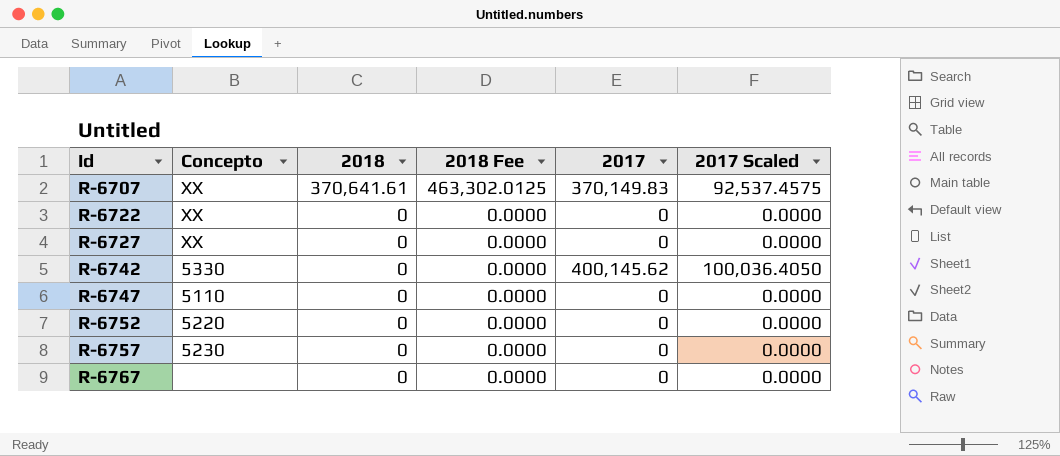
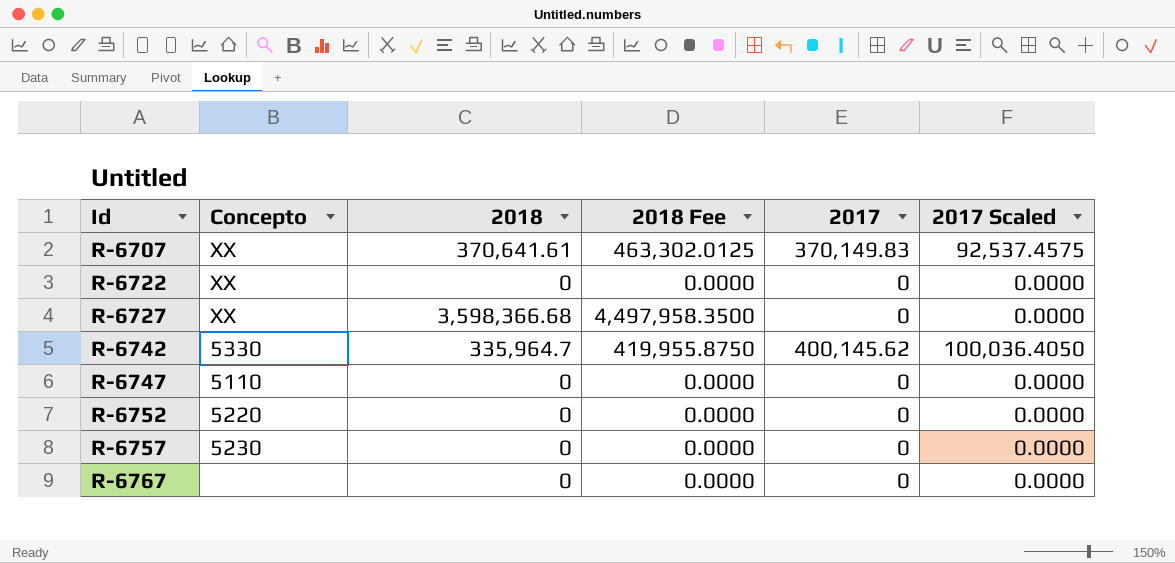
R-6727 | 2018: 0 -> 3,598,366.68
R-6727 | 2018 Fee: 0.0000 -> 4,497,958.3500
R-6742 | 2018: 0 -> 335,964.7
R-6742 | 2018 Fee: 0.0000 -> 419,955.8750

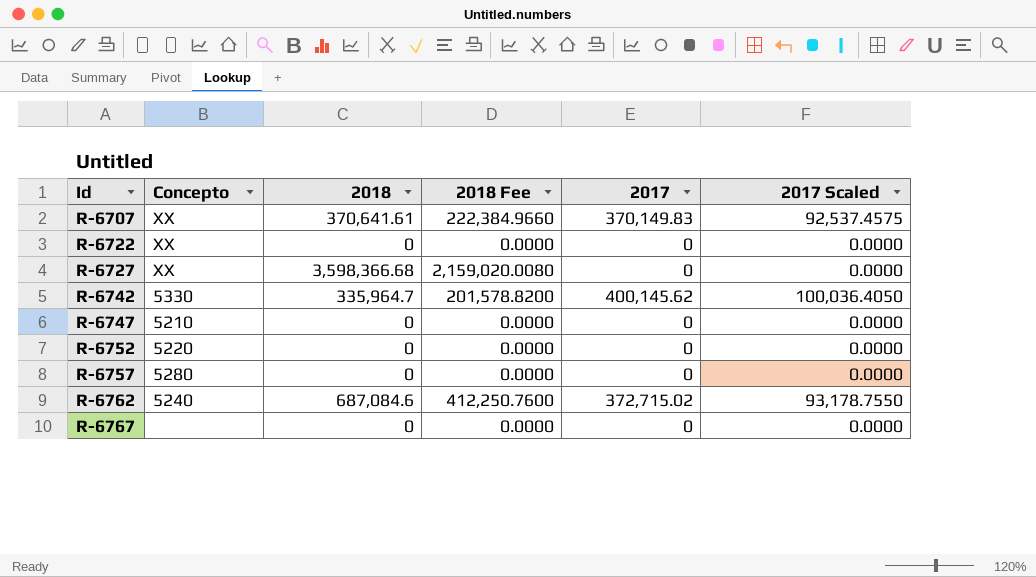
column 2018 Fee | formula: [2018] * 1.25 -> [2018] * 0.6
R-6747 | Concepto: 5110 -> 5210
R-6757 | Concepto: 5230 -> 5280
row R-6762: none -> 5240 | 687,084.6 | 412,250.7600 | 372,715.02 | 93,178.7550

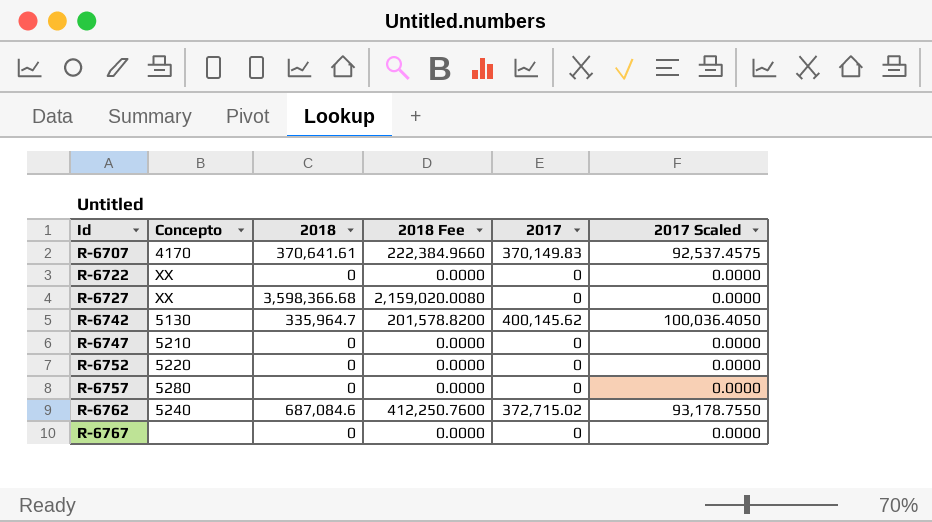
R-6707 | Concepto: XX -> 4170
R-6742 | Concepto: 5330 -> 5130

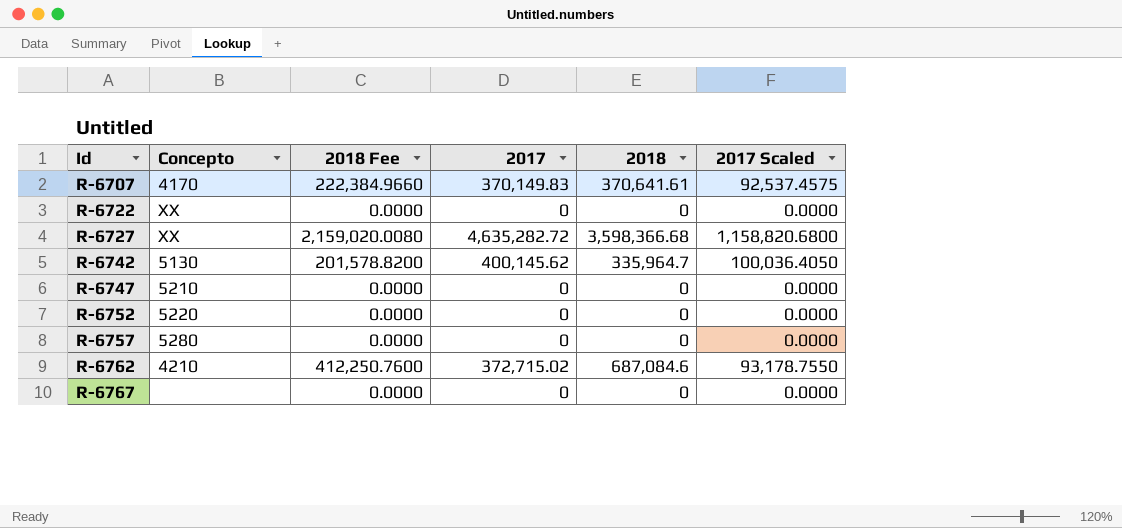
column 2018 | position: 3 -> 5
R-6727 | 2017: 0 -> 4,635,282.72
R-6727 | 2017 Scaled: 0.0000 -> 1,158,820.6800
R-6762 | Concepto: 5240 -> 4210

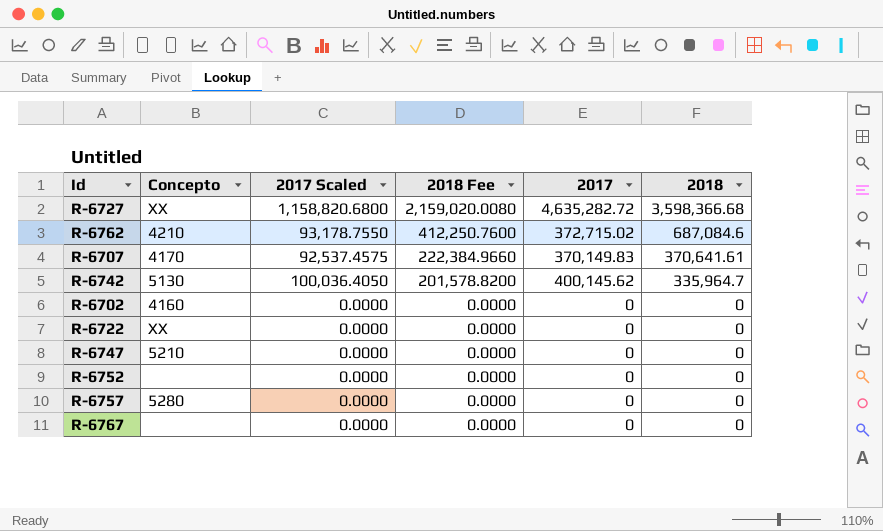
row order: Id ascending -> 2018 Fee descending
column 2017 Scaled | position: 6 -> 3
row R-6702: none -> 4160 | 0.0000 | 0.0000 | 0 | 0
R-6752 | Concepto: 5220 -> none

